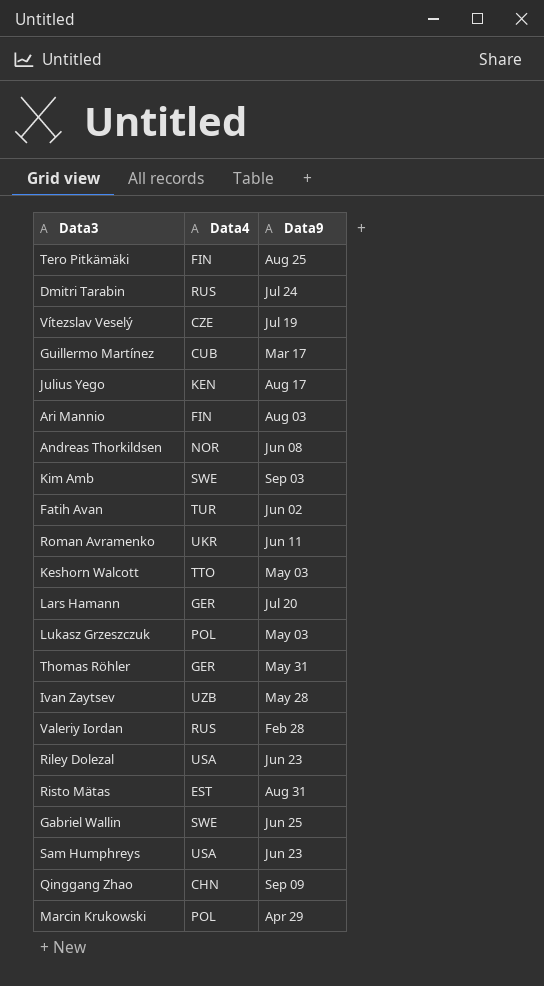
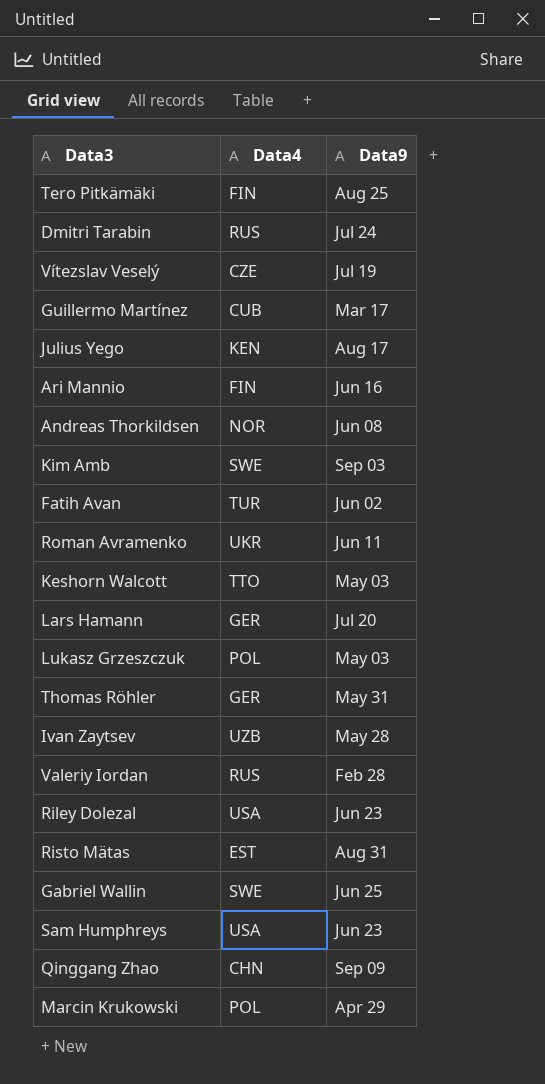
Ari Mannio | Data9: Aug 03 -> Jun 16

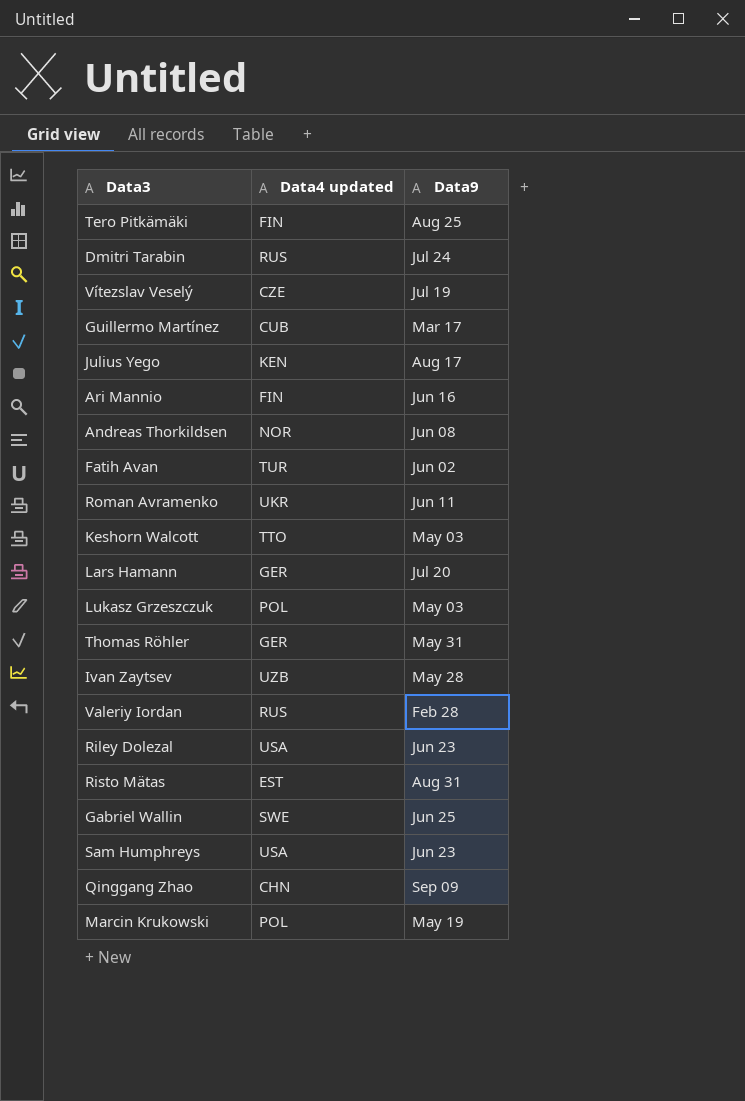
column name: Data4 -> Data4 updated
row Kim Amb: SWE | Sep 03 -> none
Marcin Krukowski | Data9: Apr 29 -> May 19

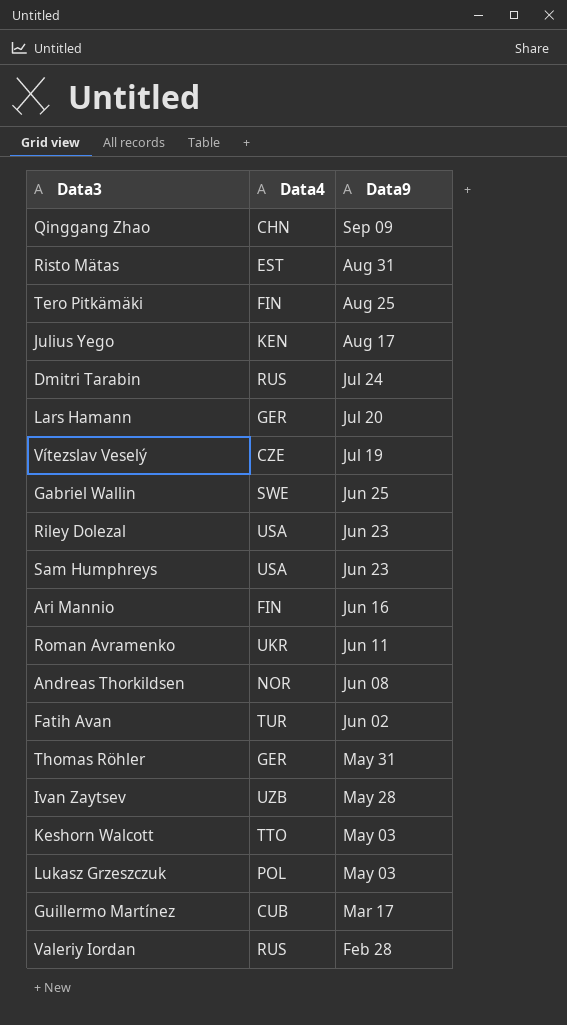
row order: none -> Data9 descending
column name: Data4 updated -> Data4
row Marcin Krukowski: POL | May 19 -> none

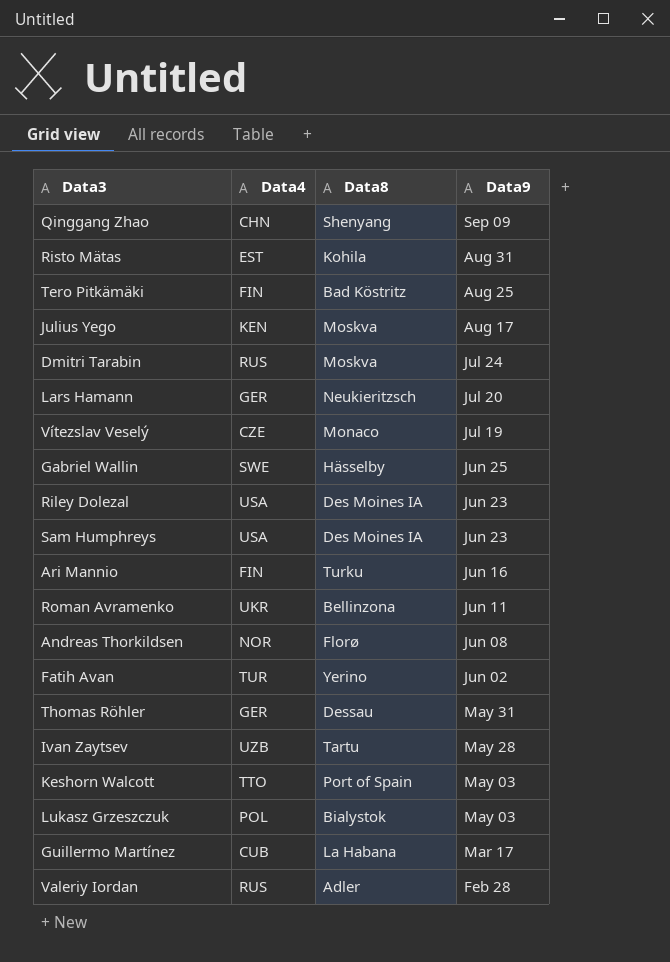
column Data8 | position: none -> 3

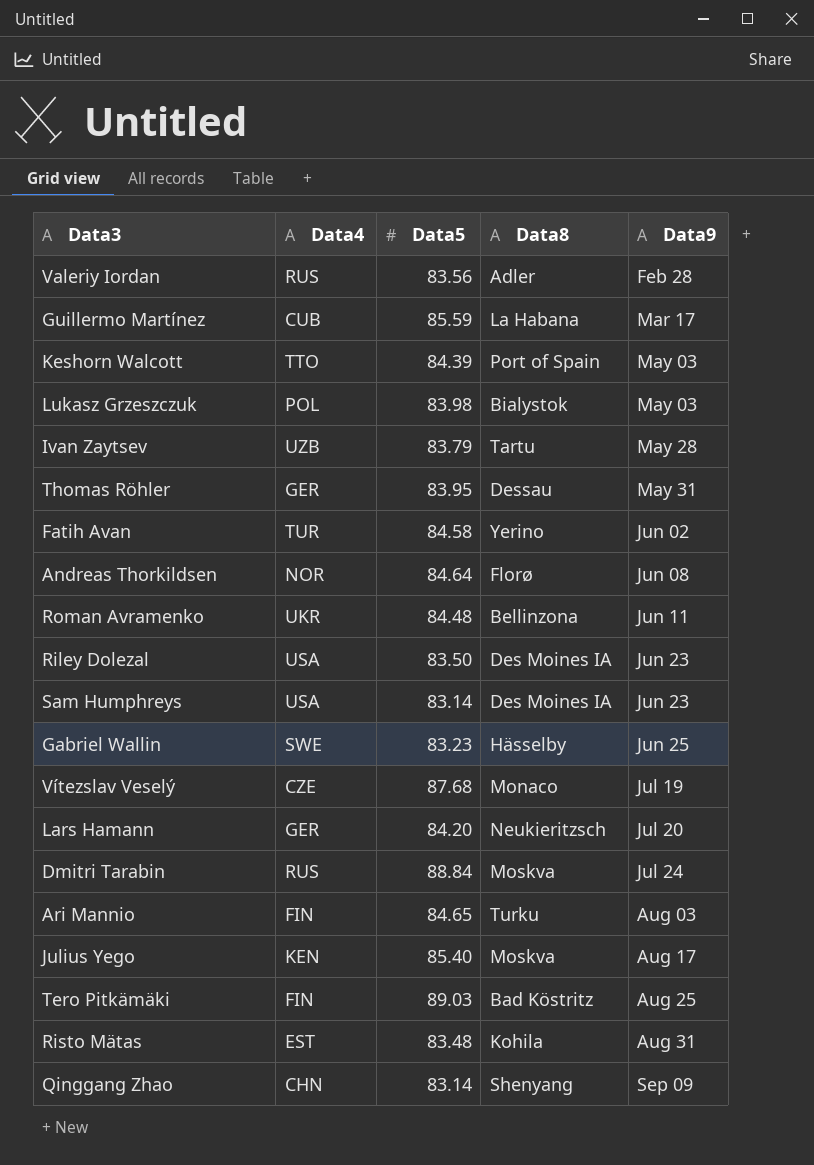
row order: Data9 descending -> Data9 ascending
column Data5 | position: none -> 3
Ari Mannio | Data9: Jun 16 -> Aug 03

